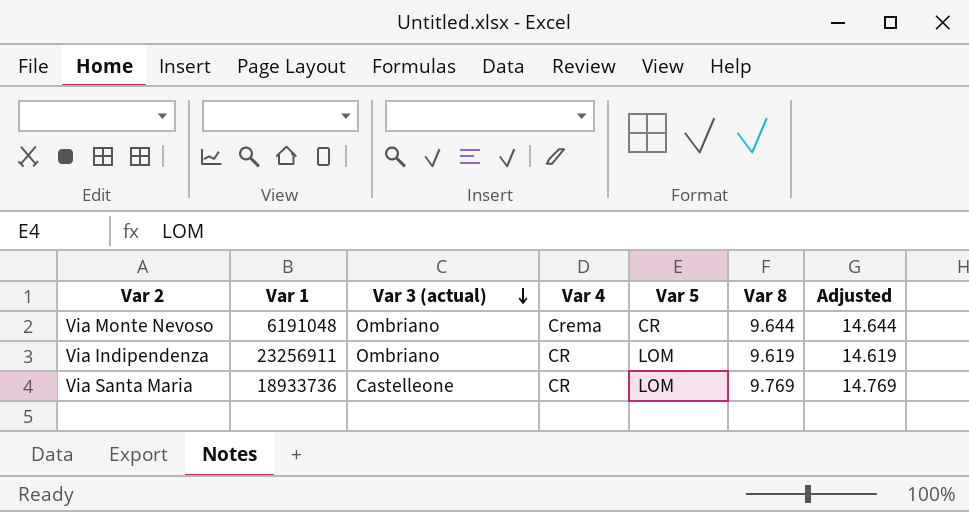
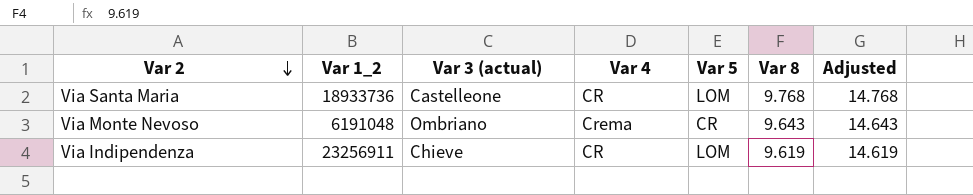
row order: Var 3 (actual) descending -> Var 2 descending
column name: Var 1 -> Var 1_2
Via Santa Maria | Var 8: 9.769 -> 9.768
Via Santa Maria | Adjusted: 14.769 -> 14.768
Via Monte Nevoso | Var 8: 9.644 -> 9.643
Via Monte Nevoso | Adjusted: 14.644 -> 14.643
Via Indipendenza | Var 3 (actual): Ombriano -> Chieve

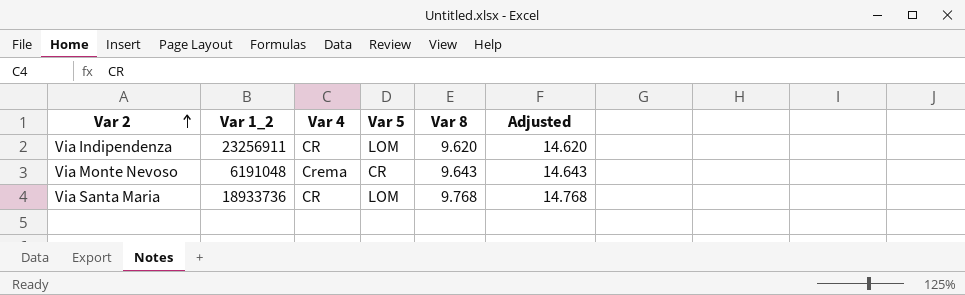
row order: Var 2 descending -> Var 2 ascending
column Var 3 (actual) | position: 3 -> none
Via Indipendenza | Var 8: 9.619 -> 9.620
Via Indipendenza | Adjusted: 14.619 -> 14.620

